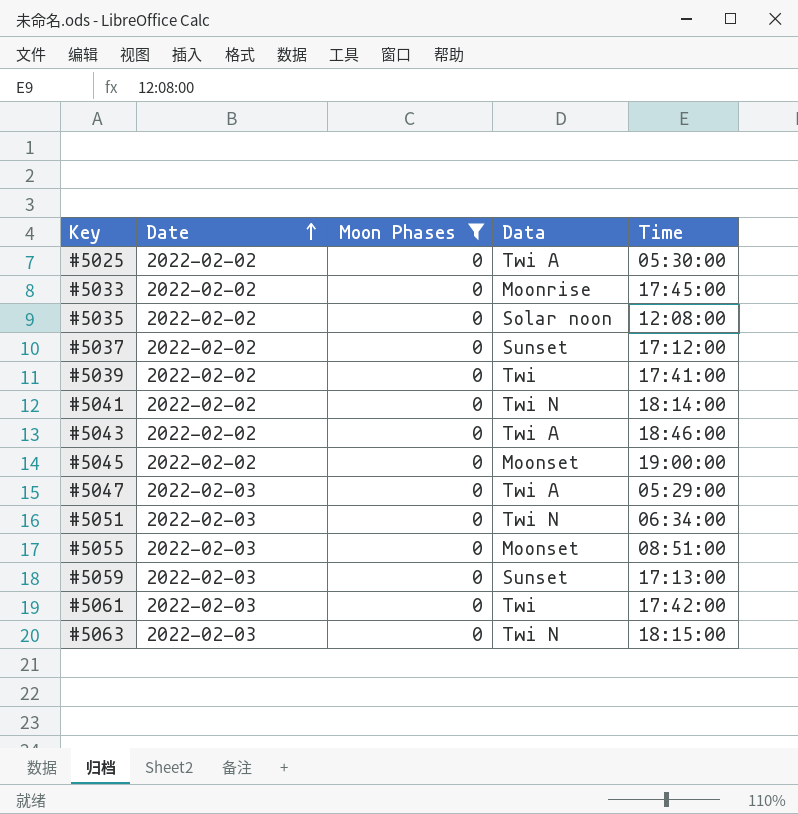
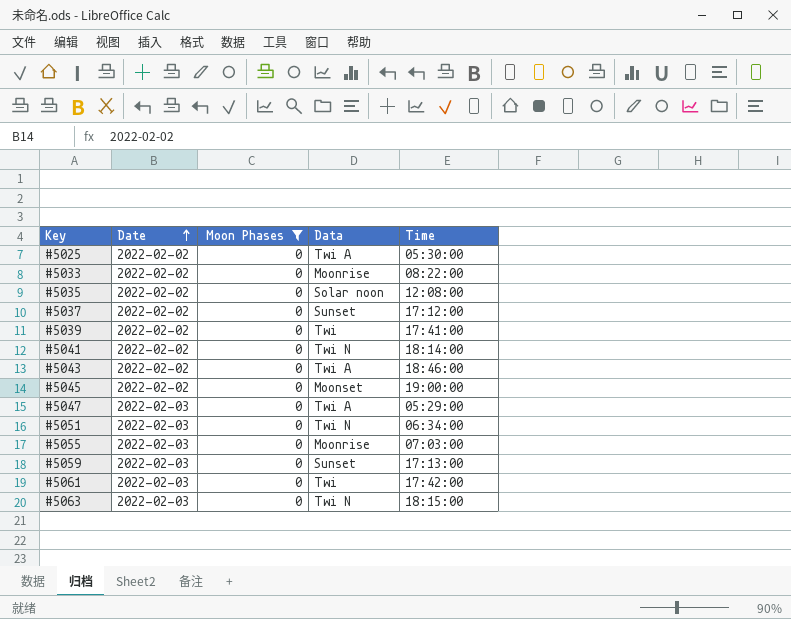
#5033 | Time: 17:45:00 -> 08:22:00
#5055 | Data: Moonset -> Moonrise
#5055 | Time: 08:51:00 -> 07:03:00

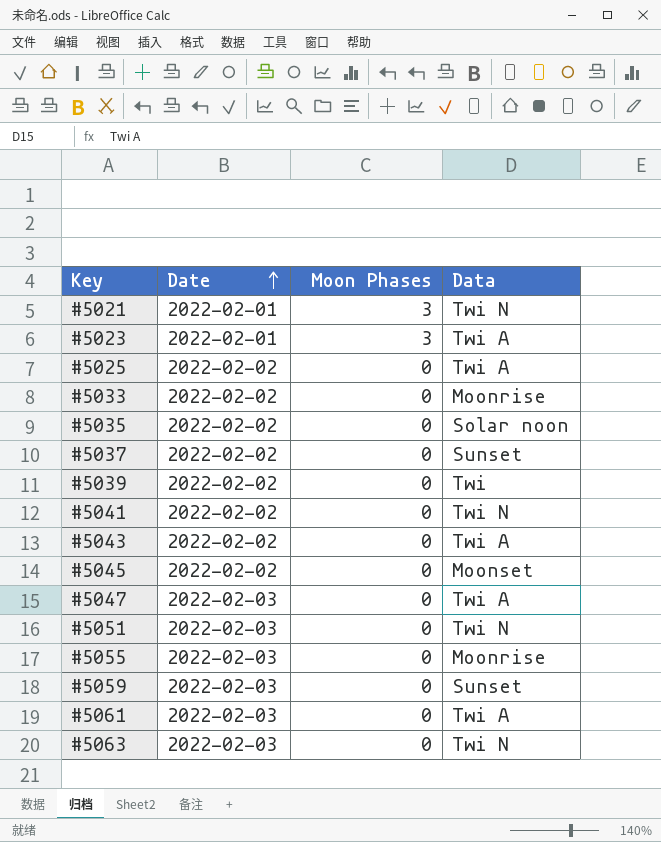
filter: Moon Phases = 0 -> none
column Time | position: 5 -> none
#5061 | Data: Twi -> Twi A

